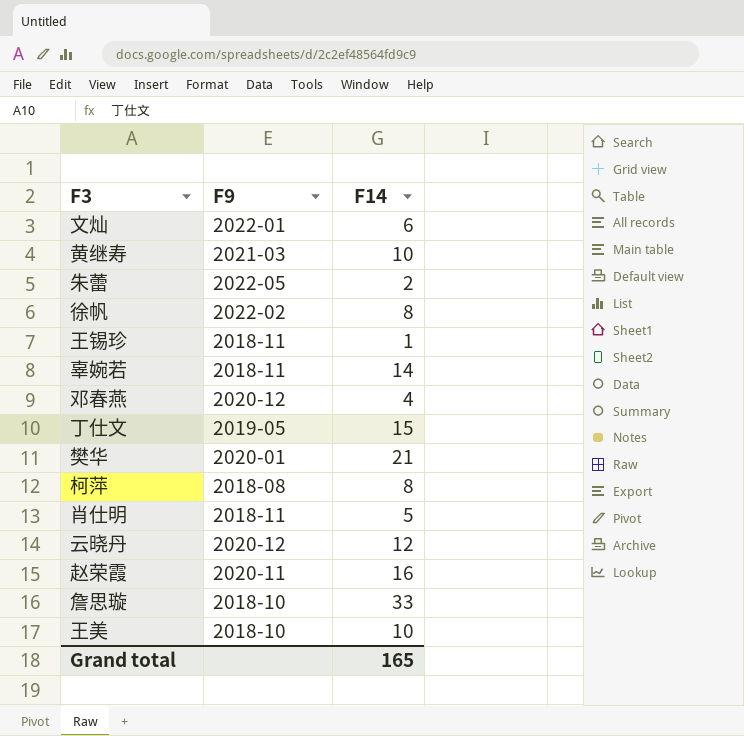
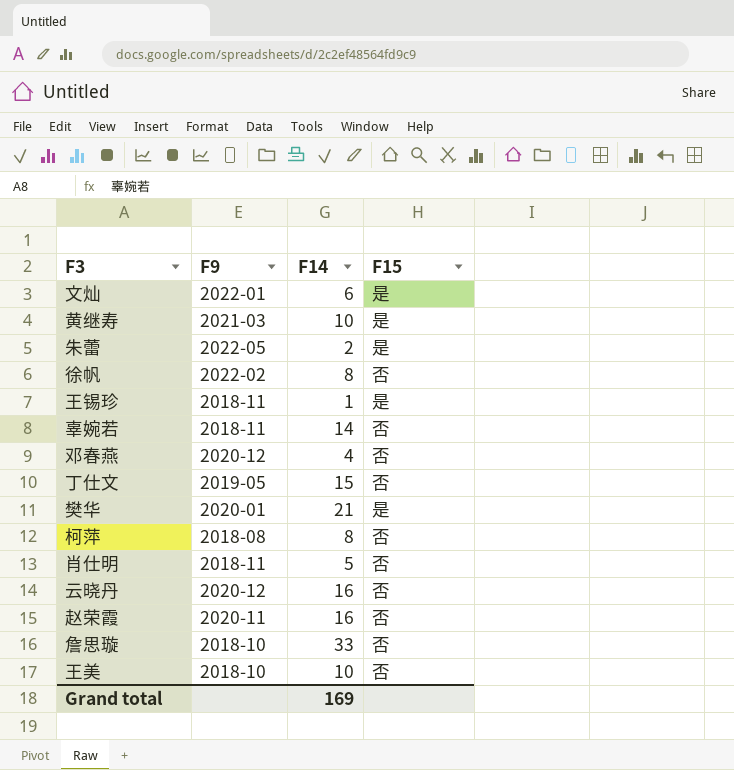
column F15 | position: none -> 4
云晓丹 | F14: 12 -> 16
Grand total | F14: 165 -> 169

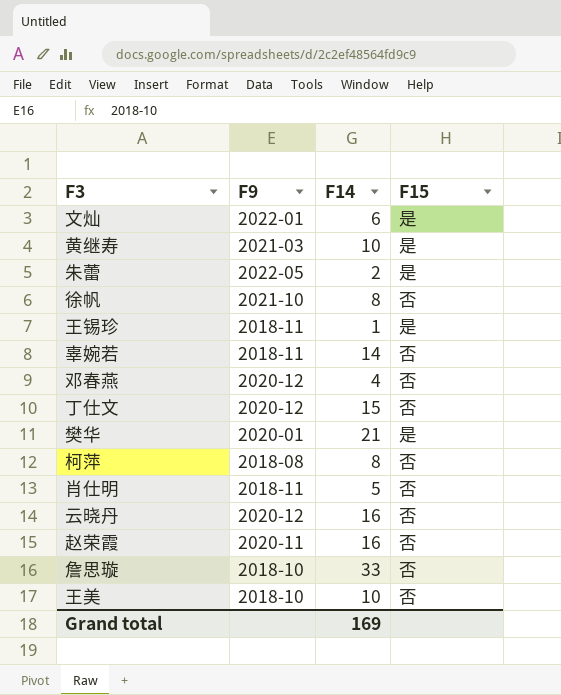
徐帆 | F9: 2022-02 -> 2021-10
丁仕文 | F9: 2019-05 -> 2020-12

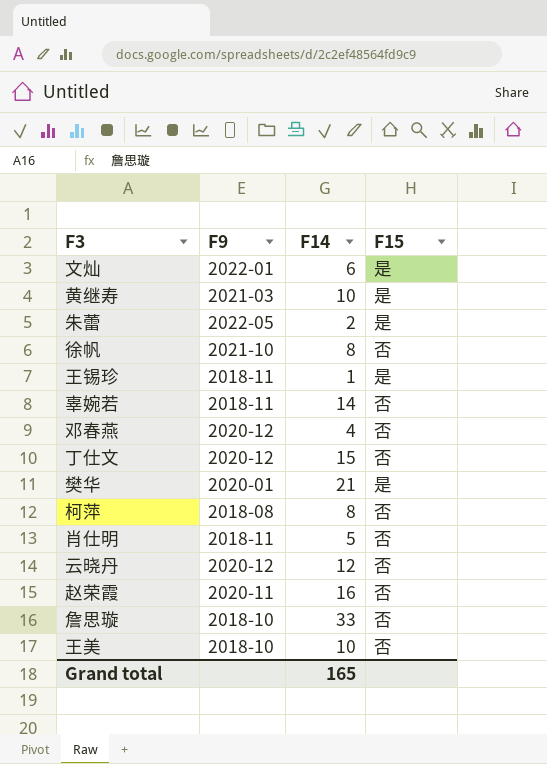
云晓丹 | F14: 16 -> 12
Grand total | F14: 169 -> 165

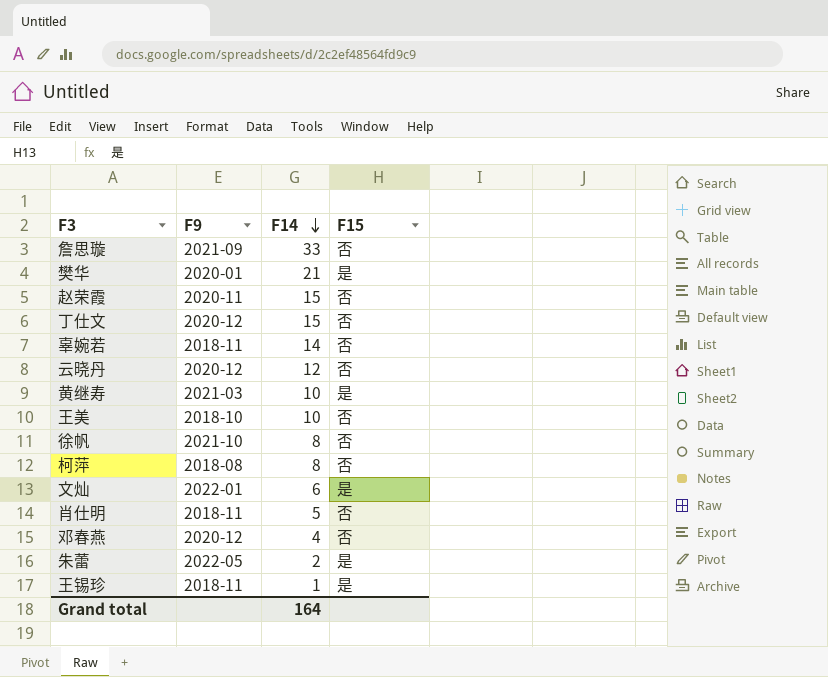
row order: none -> F14 descending
詹思璇 | F9: 2018-10 -> 2021-09
赵荣霞 | F14: 16 -> 15
Grand total | F14: 165 -> 164

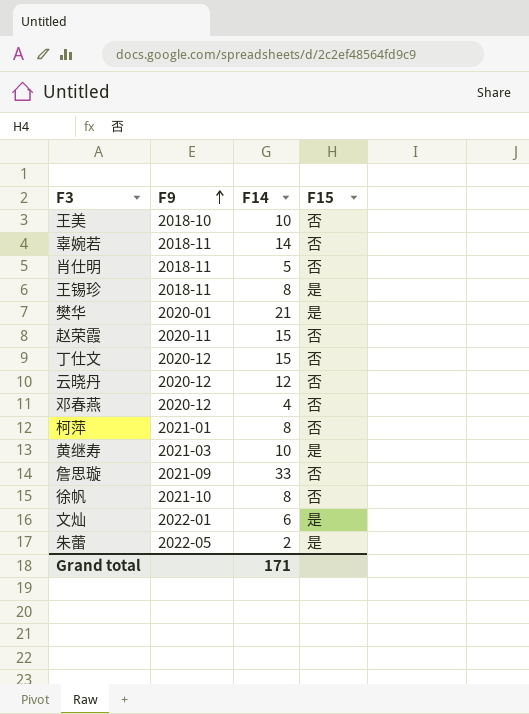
row order: F14 descending -> F9 ascending
王锡珍 | F14: 1 -> 8
柯萍 | F9: 2018-08 -> 2021-01
Grand total | F14: 164 -> 171

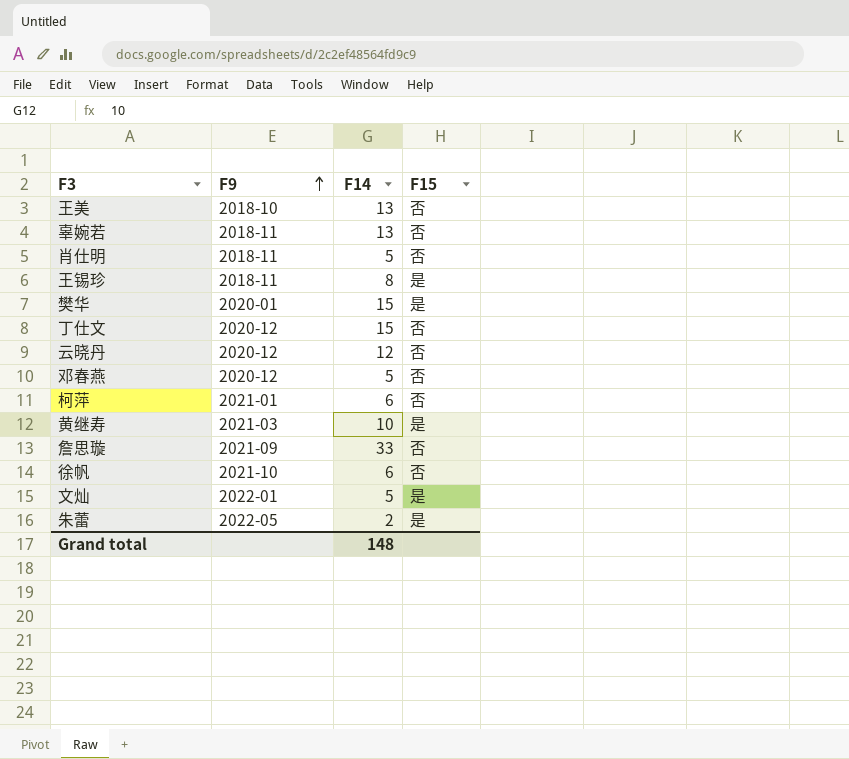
row 赵荣霞: 2020-11 | 15 | 否 -> none
王美 | F14: 10 -> 13
辜婉若 | F14: 14 -> 13
樊华 | F14: 21 -> 15
邓春燕 | F14: 4 -> 5
柯萍 | F14: 8 -> 6
徐帆 | F14: 8 -> 6
文灿 | F14: 6 -> 5
Grand total | F14: 171 -> 148

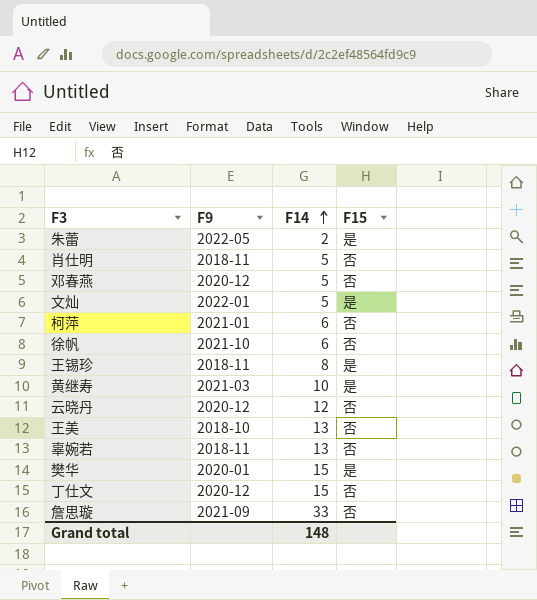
row order: F9 ascending -> F14 ascending

